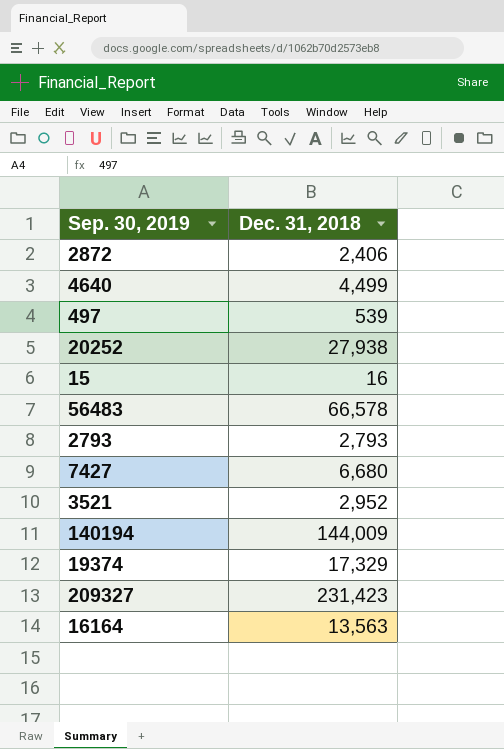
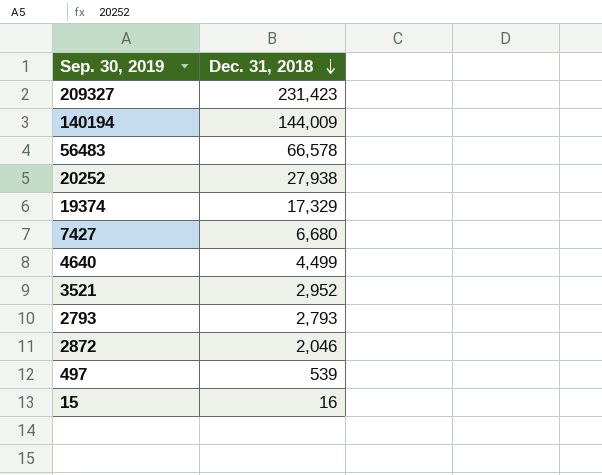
row order: none -> Dec. 31, 2018 descending
row 16164: 13,563 -> none
2872 | Dec. 31, 2018: 2,406 -> 2,046

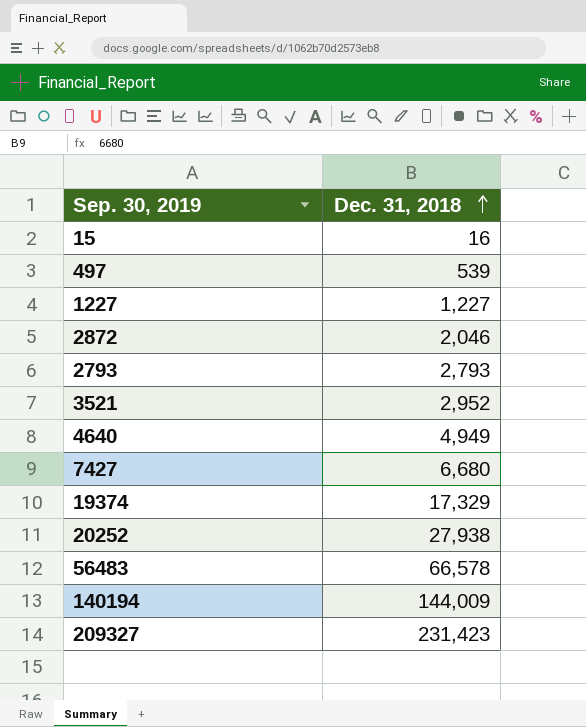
row order: Dec. 31, 2018 descending -> Dec. 31, 2018 ascending
row 1227: none -> 1,227
4640 | Dec. 31, 2018: 4,499 -> 4,949

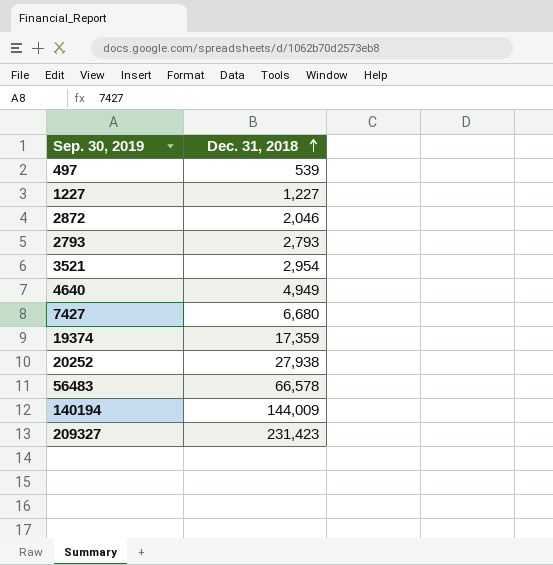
row 15: 16 -> none
3521 | Dec. 31, 2018: 2,952 -> 2,954
19374 | Dec. 31, 2018: 17,329 -> 17,359

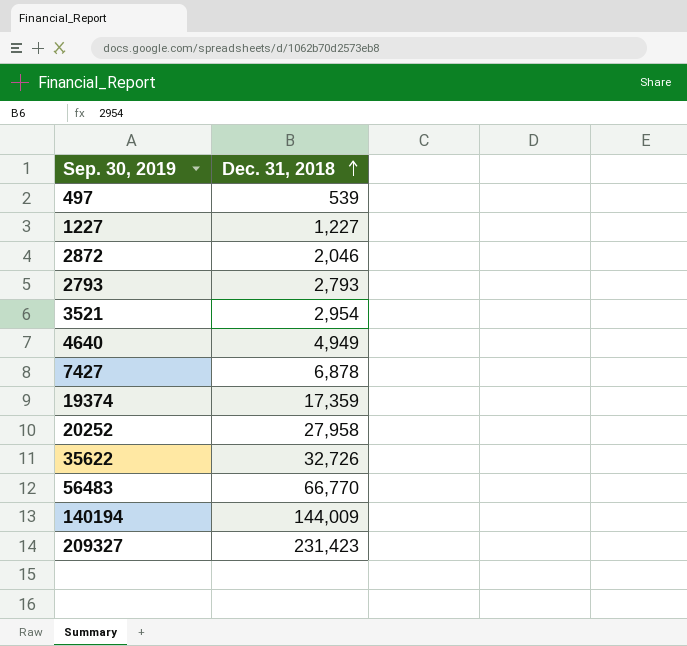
7427 | Dec. 31, 2018: 6,680 -> 6,878
20252 | Dec. 31, 2018: 27,938 -> 27,958
row 35622: none -> 32,726
56483 | Dec. 31, 2018: 66,578 -> 66,770

